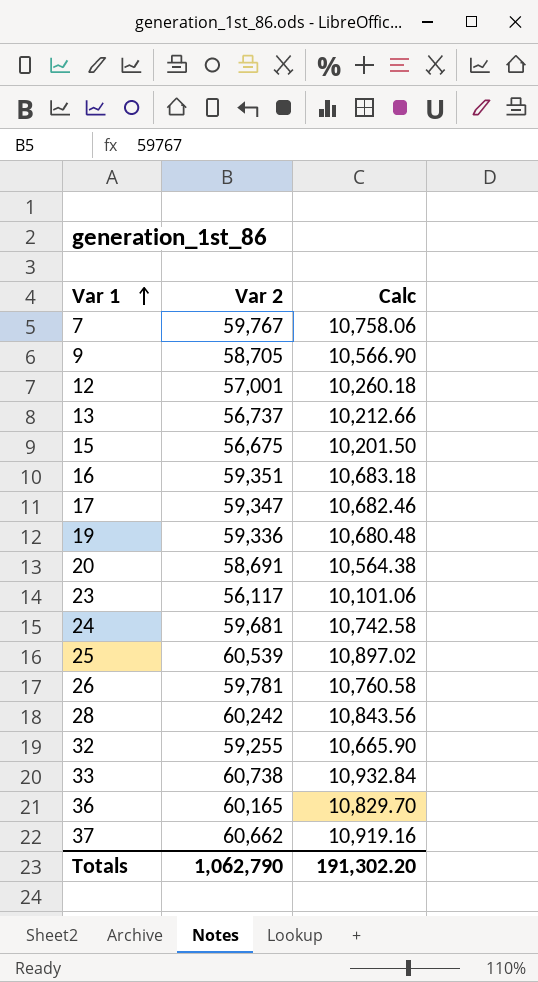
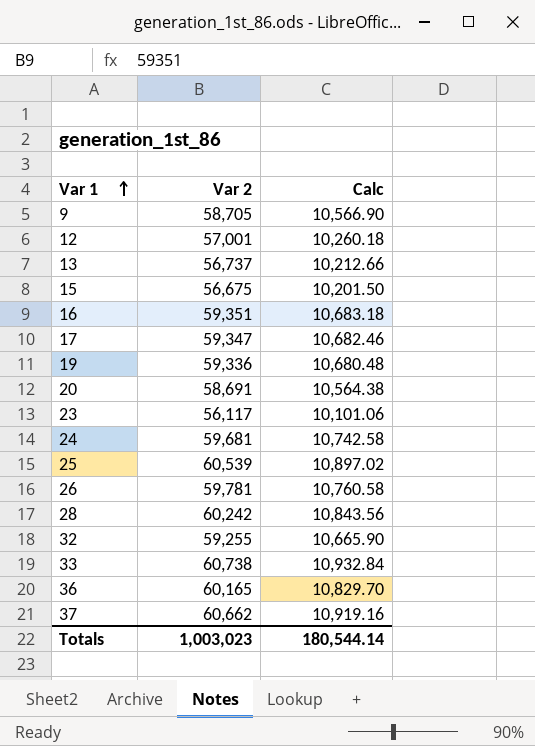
row 7: 59,767 | 10,758.06 -> none
Totals | Var 2: 1,062,790 -> 1,003,023
Totals | Calc: 191,302.20 -> 180,544.14

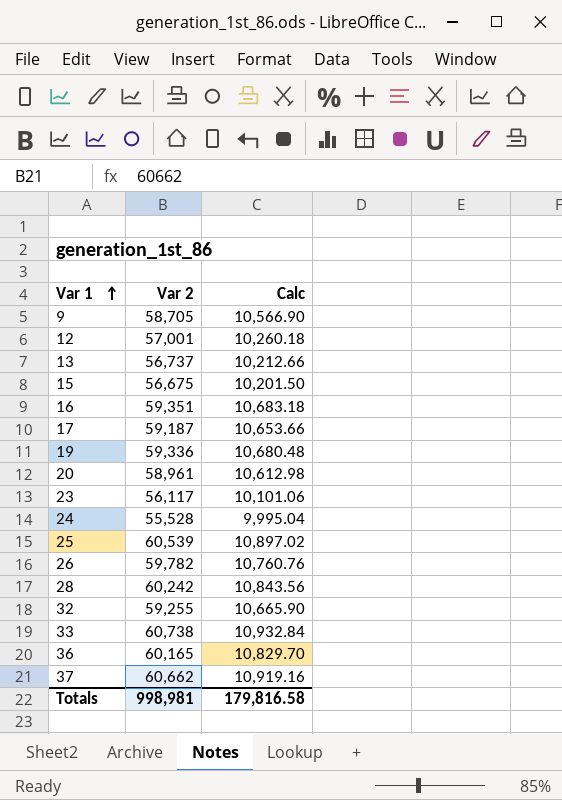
17 | Var 2: 59,347 -> 59,187
17 | Calc: 10,682.46 -> 10,653.66
20 | Var 2: 58,691 -> 58,961
20 | Calc: 10,564.38 -> 10,612.98
24 | Var 2: 59,681 -> 55,528
24 | Calc: 10,742.58 -> 9,995.04
26 | Var 2: 59,781 -> 59,782
26 | Calc: 10,760.58 -> 10,760.76
Totals | Var 2: 1,003,023 -> 998,981
Totals | Calc: 180,544.14 -> 179,816.58

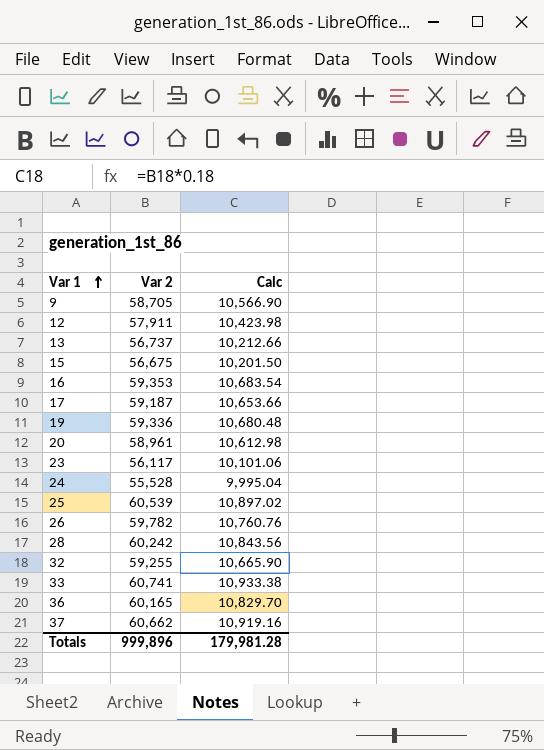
12 | Var 2: 57,001 -> 57,911
12 | Calc: 10,260.18 -> 10,423.98
16 | Var 2: 59,351 -> 59,353
16 | Calc: 10,683.18 -> 10,683.54
33 | Var 2: 60,738 -> 60,741
33 | Calc: 10,932.84 -> 10,933.38
Totals | Var 2: 998,981 -> 999,896
Totals | Calc: 179,816.58 -> 179,981.28

